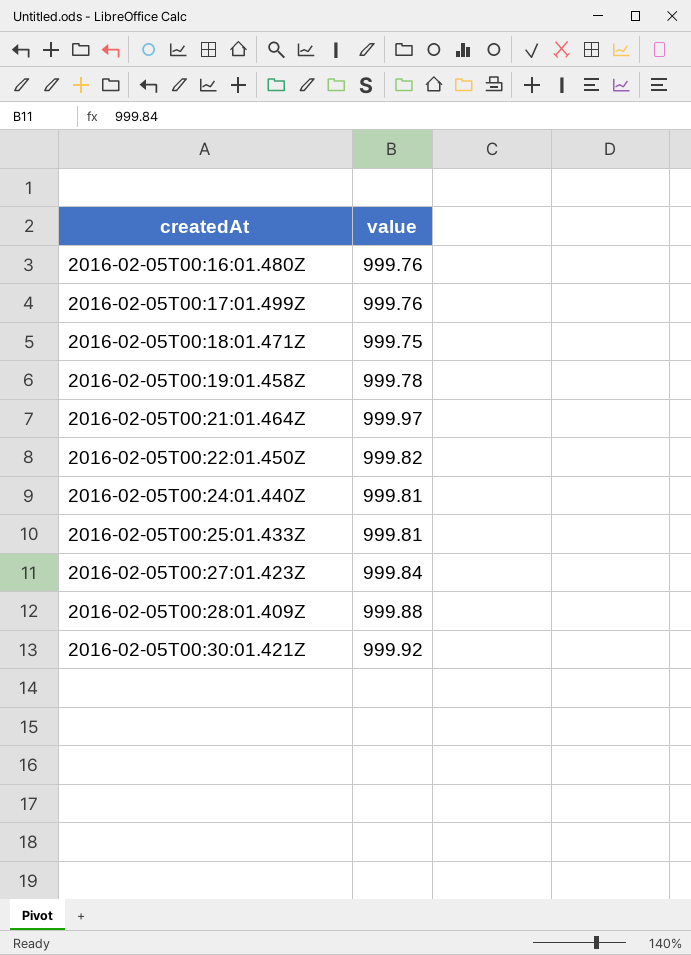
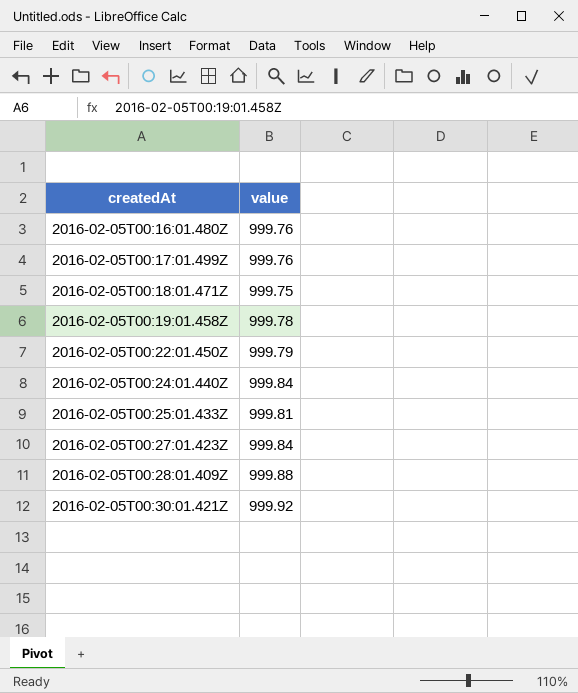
row 2016-02-05T00:21:01.464Z: 999.97 -> none
2016-02-05T00:22:01.450Z | value: 999.82 -> 999.79
2016-02-05T00:24:01.440Z | value: 999.81 -> 999.84

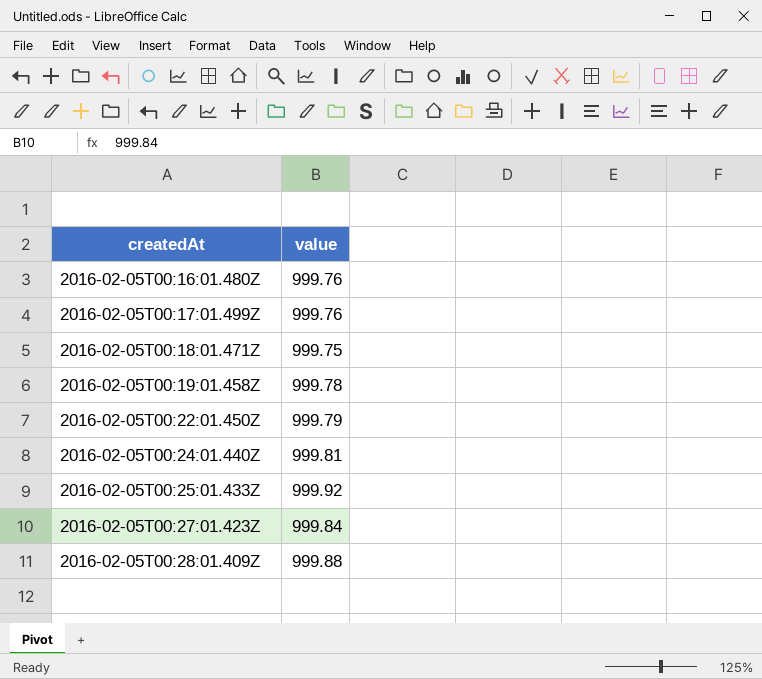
row 2016-02-05T00:30:01.421Z: 999.92 -> none
2016-02-05T00:24:01.440Z | value: 999.84 -> 999.81
2016-02-05T00:25:01.433Z | value: 999.81 -> 999.92

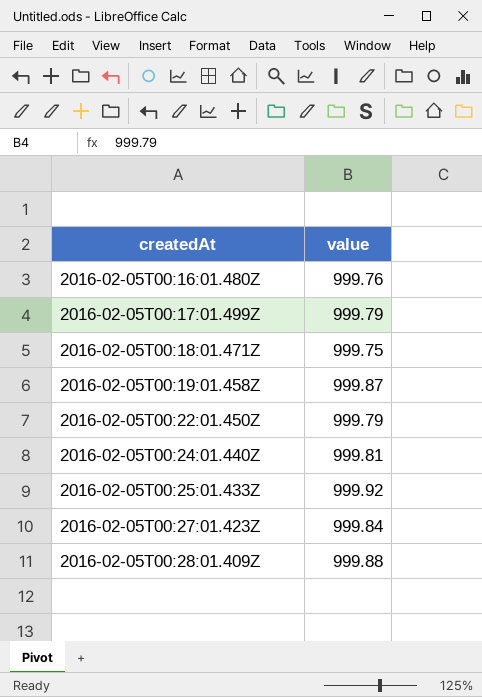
2016-02-05T00:17:01.499Z | value: 999.76 -> 999.79
2016-02-05T00:19:01.458Z | value: 999.78 -> 999.87

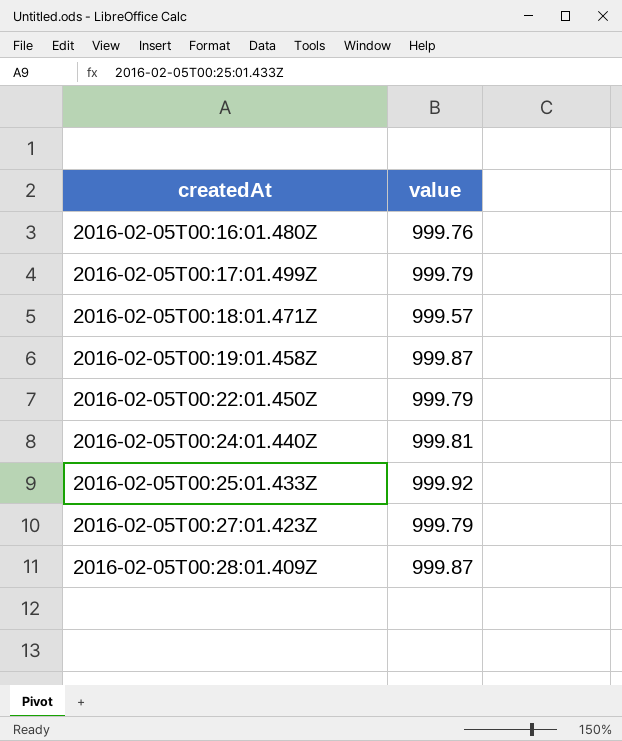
2016-02-05T00:18:01.471Z | value: 999.75 -> 999.57
2016-02-05T00:27:01.423Z | value: 999.84 -> 999.79
2016-02-05T00:28:01.409Z | value: 999.88 -> 999.87

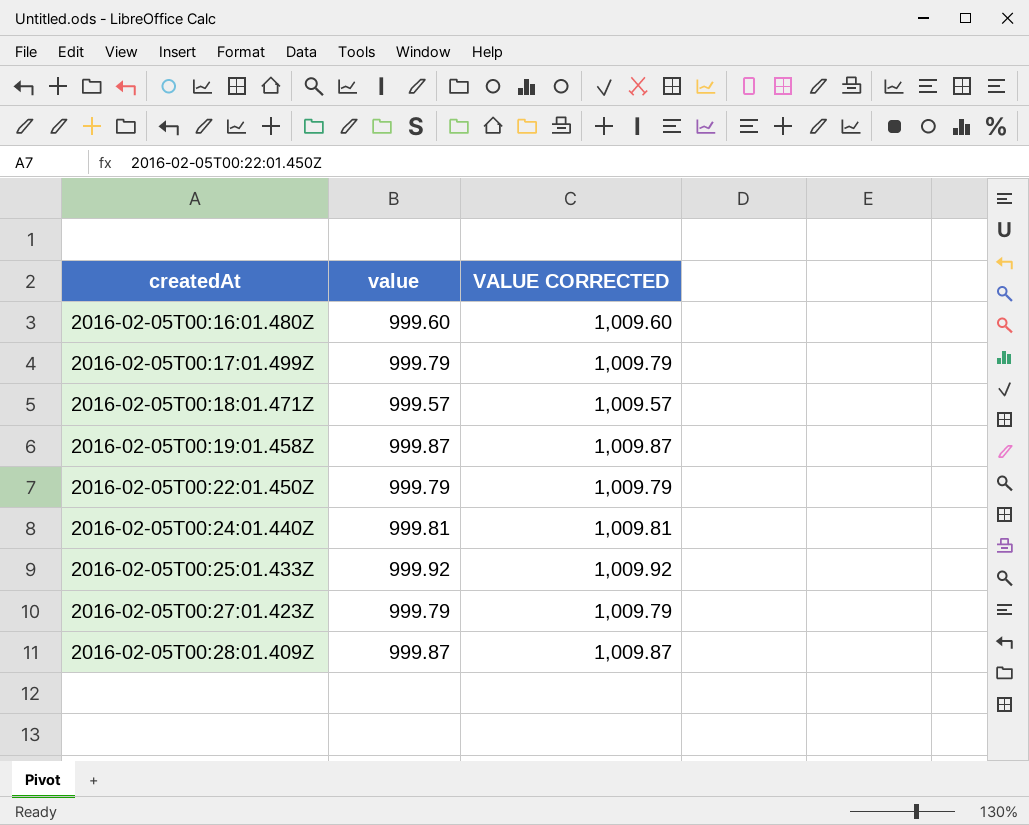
column VALUE CORRECTED | formula: none -> [value] + 10
2016-02-05T00:16:01.480Z | value: 999.76 -> 999.60

